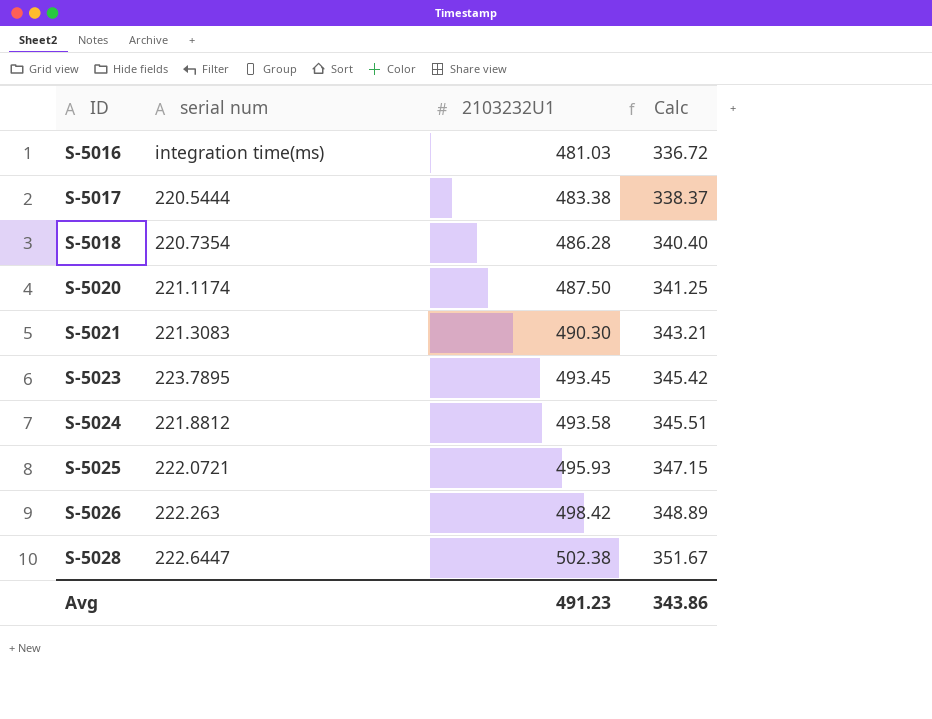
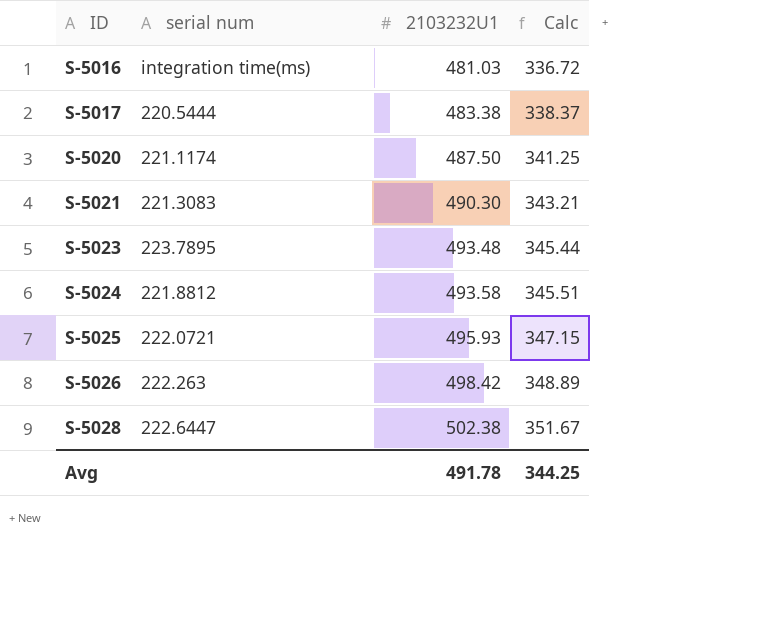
row S-5018: 220.7354 | 486.28 | 340.40 -> none
S-5023 | 2103232U1: 493.45 -> 493.48
S-5023 | Calc: 345.42 -> 345.44
Avg | 2103232U1: 491.23 -> 491.78
Avg | Calc: 343.86 -> 344.25

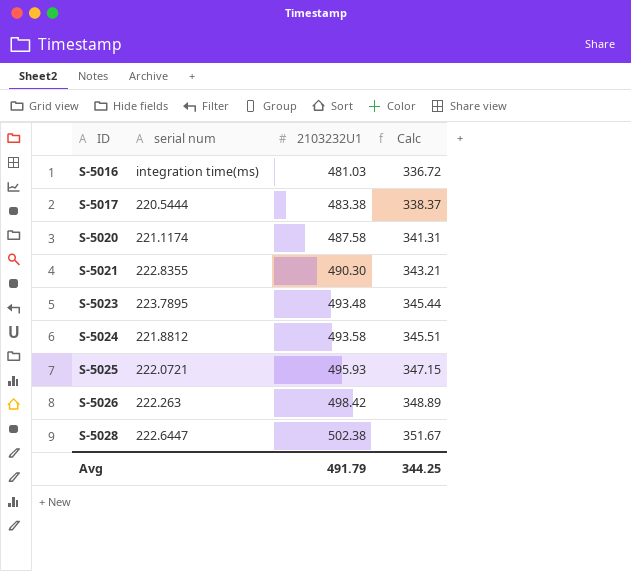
S-5020 | 2103232U1: 487.50 -> 487.58
S-5020 | Calc: 341.25 -> 341.31
S-5021 | serial num: 221.3083 -> 222.8355
Avg | 2103232U1: 491.78 -> 491.79

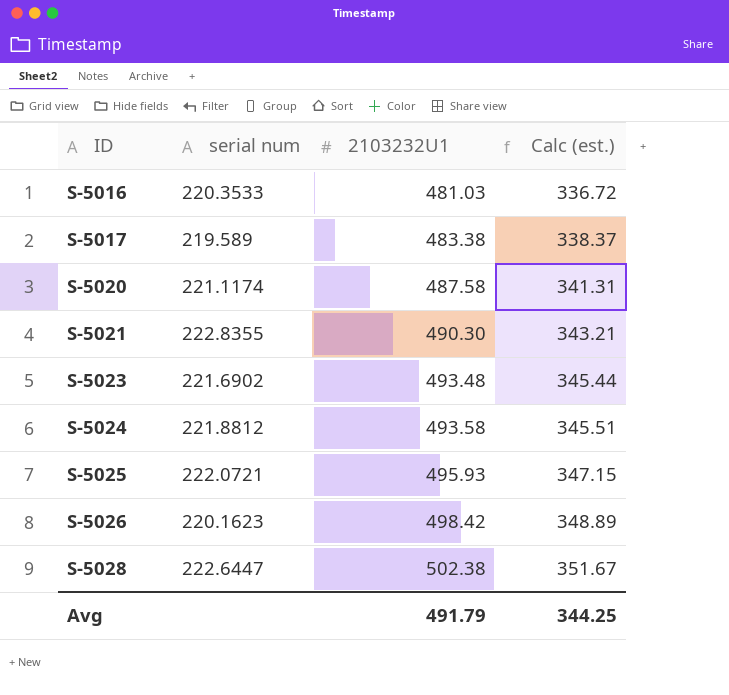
column name: Calc -> Calc (est.)
S-5016 | serial num: integration time(ms) -> 220.3533
S-5017 | serial num: 220.5444 -> 219.589
S-5023 | serial num: 223.7895 -> 221.6902
S-5026 | serial num: 222.263 -> 220.1623

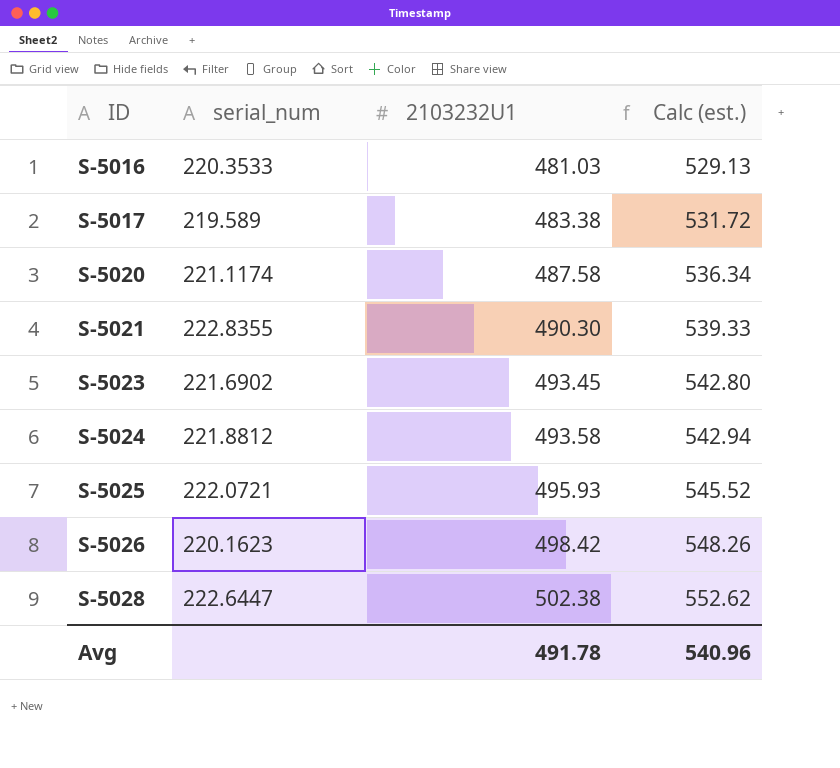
column name: serial num -> serial_num
column Calc (est.) | formula: [2103232U1] * 0.7 -> [2103232U1] * 1.1
S-5023 | 2103232U1: 493.48 -> 493.45
Avg | 2103232U1: 491.79 -> 491.78
Avg | Calc (est.): 344.25 -> 540.96

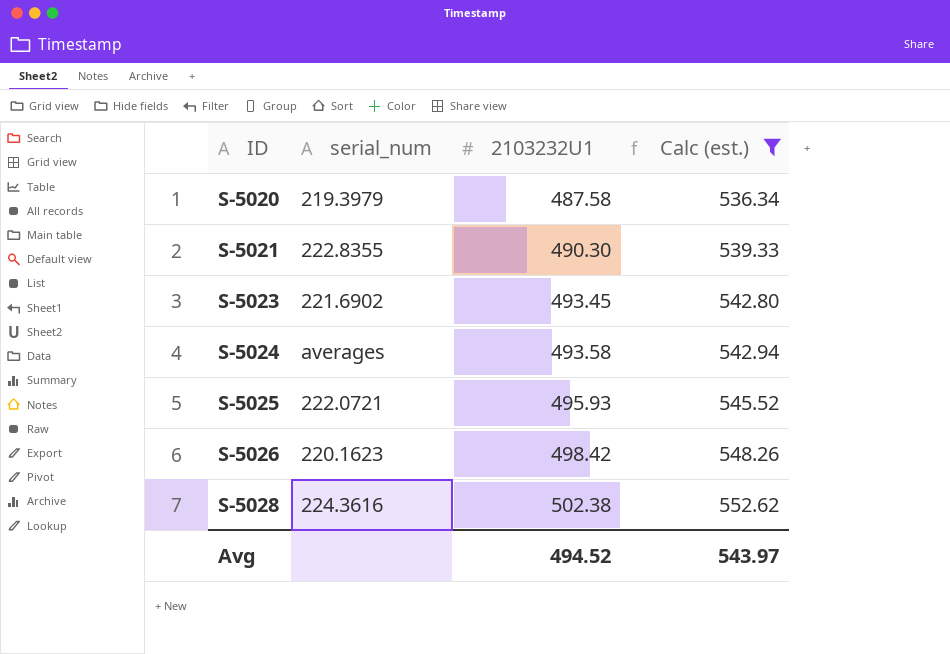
filter: none -> Calc (est.) >= 536.34
S-5020 | serial_num: 221.1174 -> 219.3979
S-5024 | serial_num: 221.8812 -> averages
S-5028 | serial_num: 222.6447 -> 224.3616
Avg | 2103232U1: 491.78 -> 494.52
Avg | Calc (est.): 540.96 -> 543.97

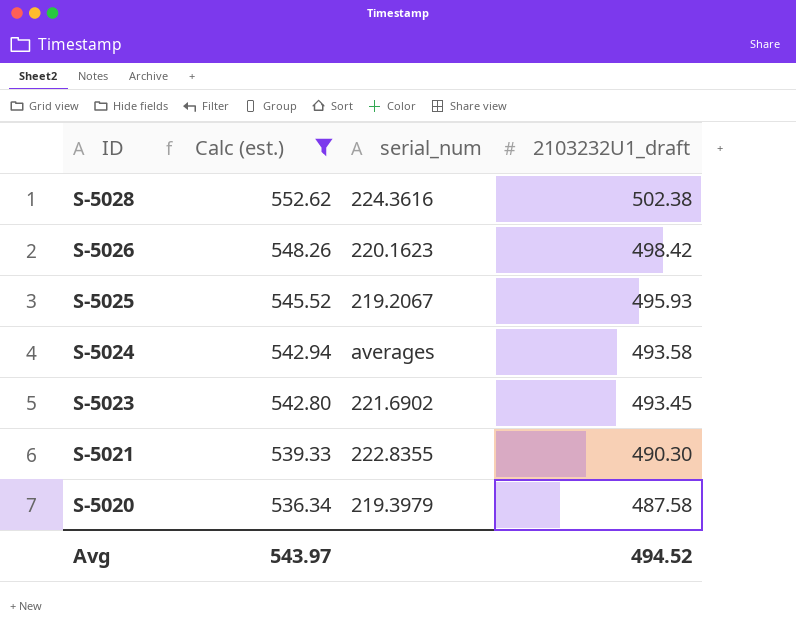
row order: ID ascending -> ID descending
column Calc (est.) | position: 4 -> 2
column name: 2103232U1 -> 2103232U1_draft
S-5025 | serial_num: 222.0721 -> 219.2067

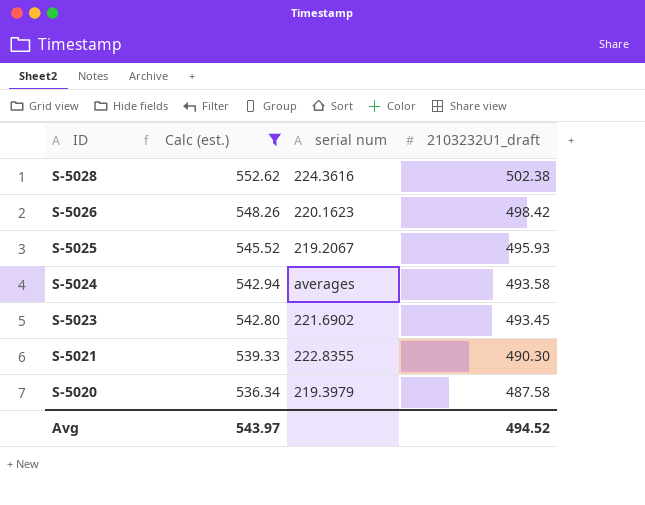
column name: serial_num -> serial num

